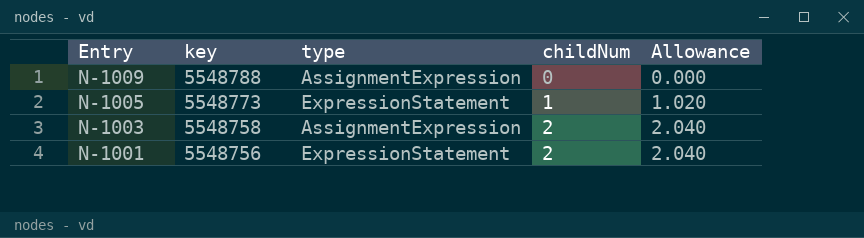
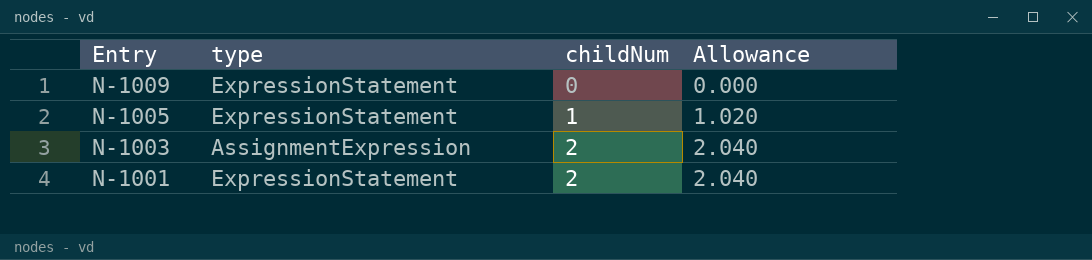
column key | position: 2 -> none
N-1009 | type: AssignmentExpression -> ExpressionStatement

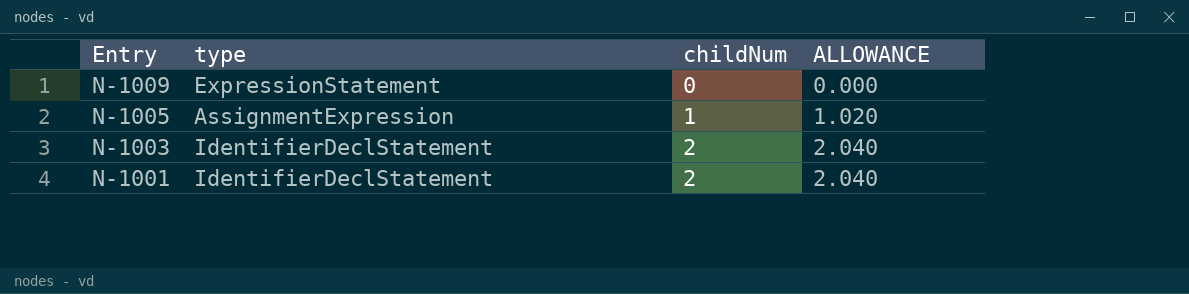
column name: Allowance -> ALLOWANCE
N-1005 | type: ExpressionStatement -> AssignmentExpression
N-1003 | type: AssignmentExpression -> IdentifierDeclStatement
N-1001 | type: ExpressionStatement -> IdentifierDeclStatement

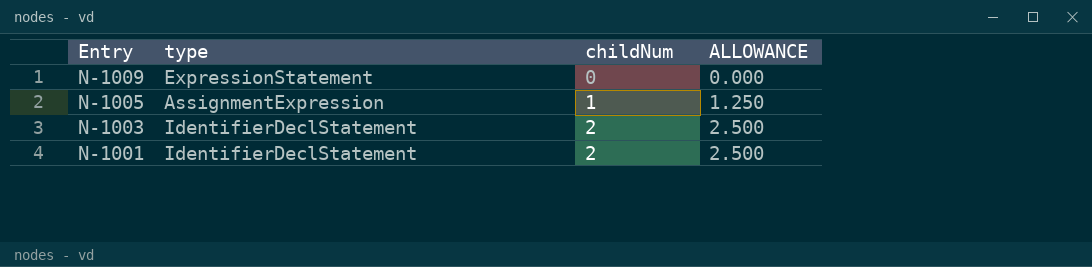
column ALLOWANCE | formula: [childNum] * 1.02 -> [childNum] * 1.25

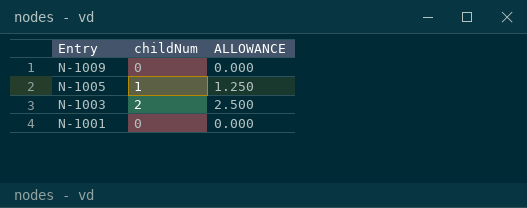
column type | position: 2 -> none
N-1001 | childNum: 2 -> 0
N-1001 | ALLOWANCE: 2.500 -> 0.000

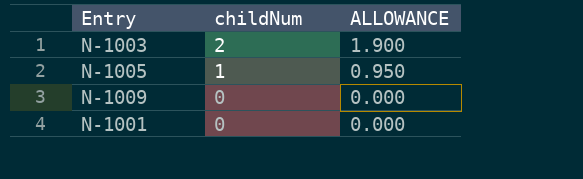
row order: Entry descending -> childNum descending
column ALLOWANCE | formula: [childNum] * 1.25 -> [childNum] * 0.95

